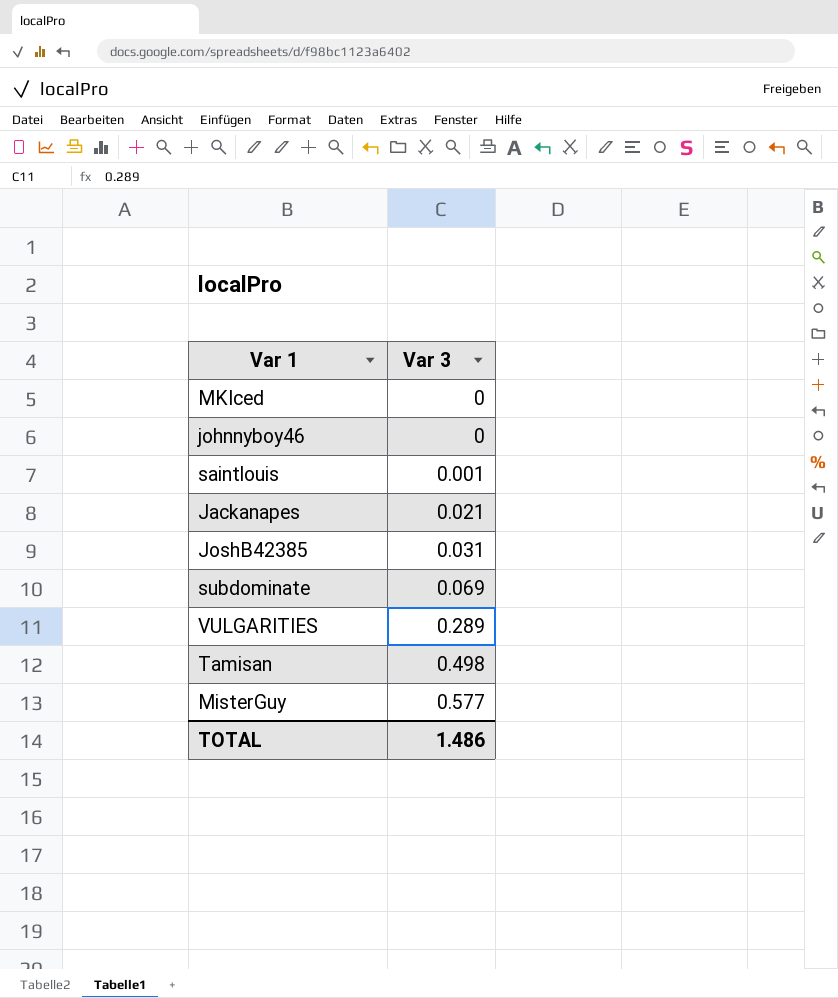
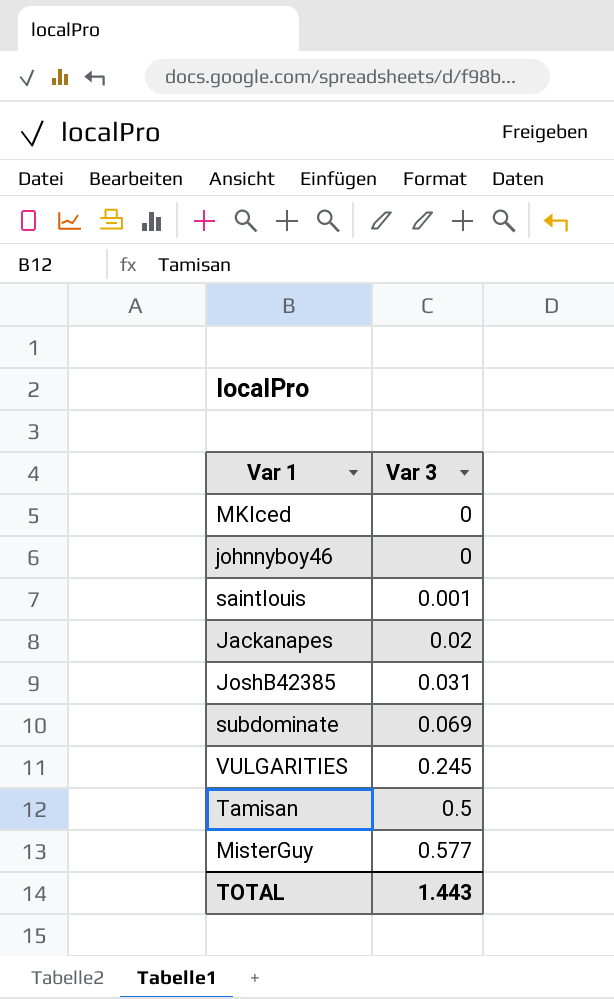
Jackanapes | Var 3: 0.021 -> 0.02
VULGARITIES | Var 3: 0.289 -> 0.245
Tamisan | Var 3: 0.498 -> 0.5
TOTAL | Var 3: 1.486 -> 1.443

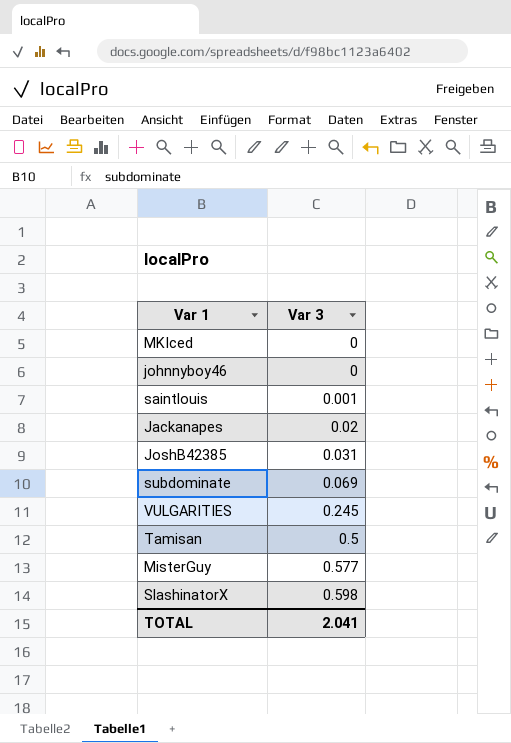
row SlashinatorX: none -> 0.598
TOTAL | Var 3: 1.443 -> 2.041

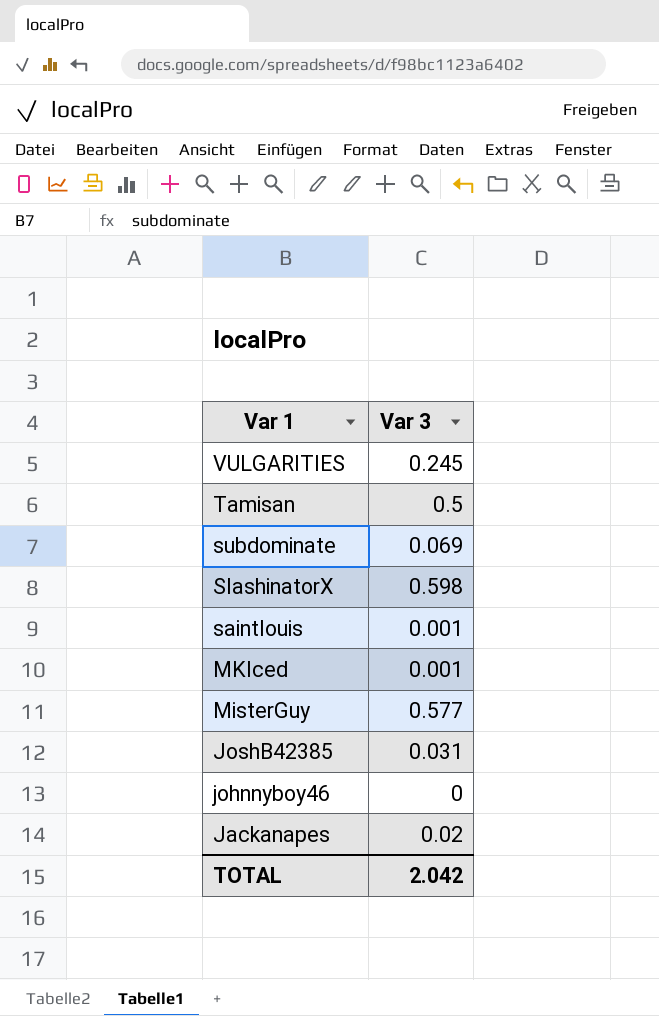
row order: Var 3 ascending -> Var 1 descending
MKIced | Var 3: 0 -> 0.001
TOTAL | Var 3: 2.041 -> 2.042

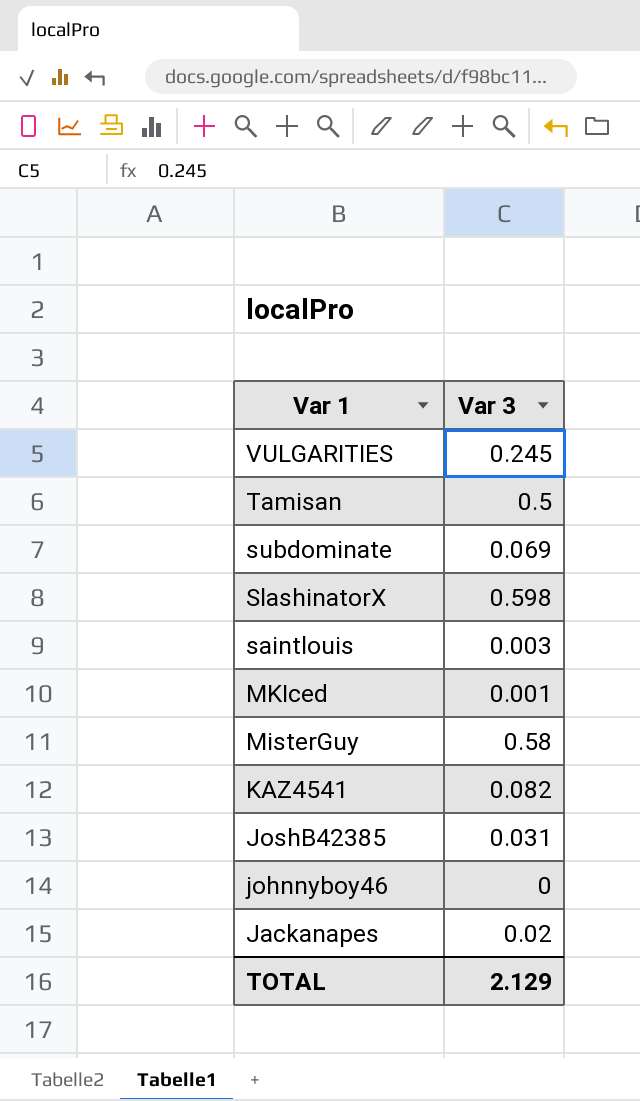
saintlouis | Var 3: 0.001 -> 0.003
MisterGuy | Var 3: 0.577 -> 0.58
row KAZ4541: none -> 0.082
TOTAL | Var 3: 2.042 -> 2.129

